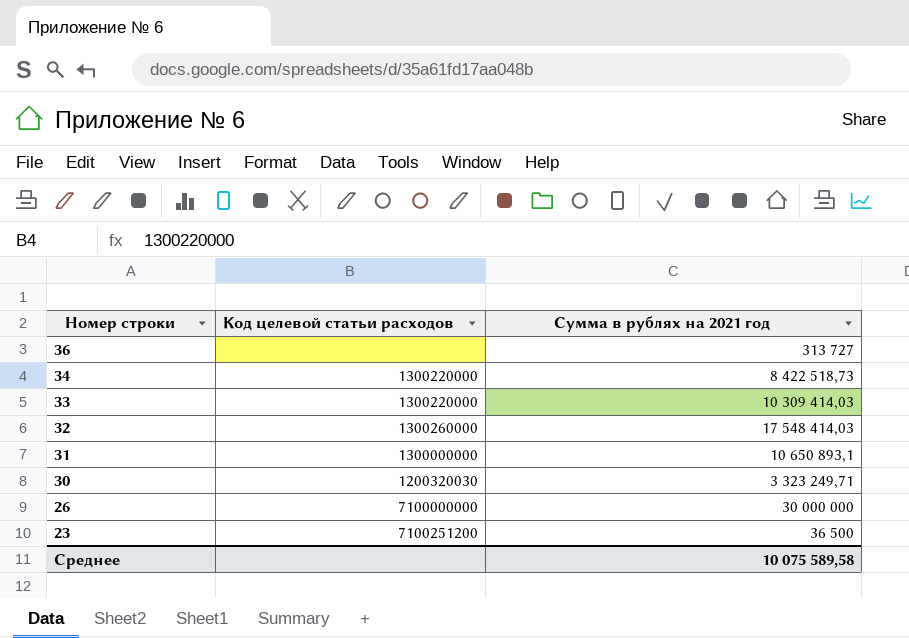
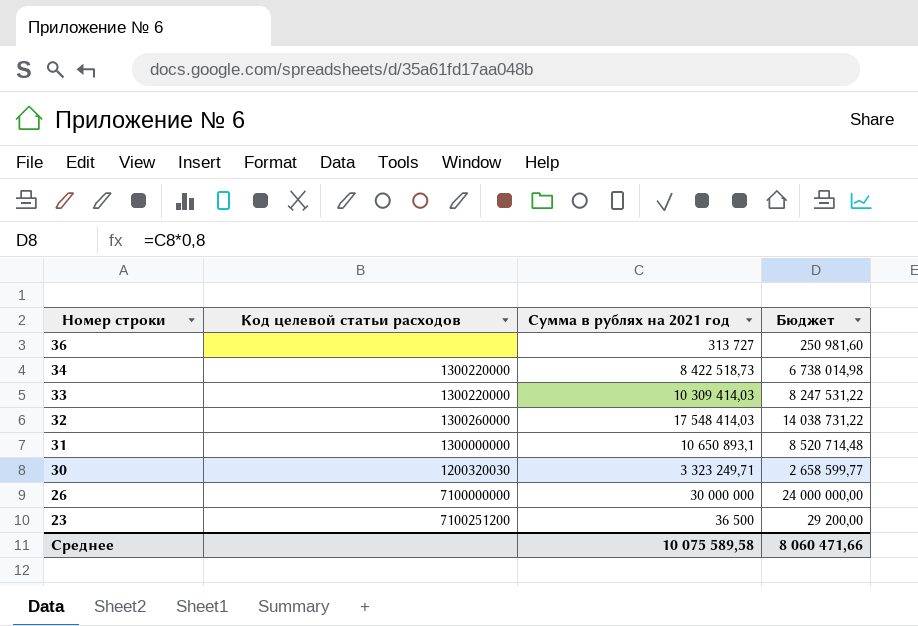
column Бюджет | formula: none -> [Сумма в рублях на 2021 год] * 0,8

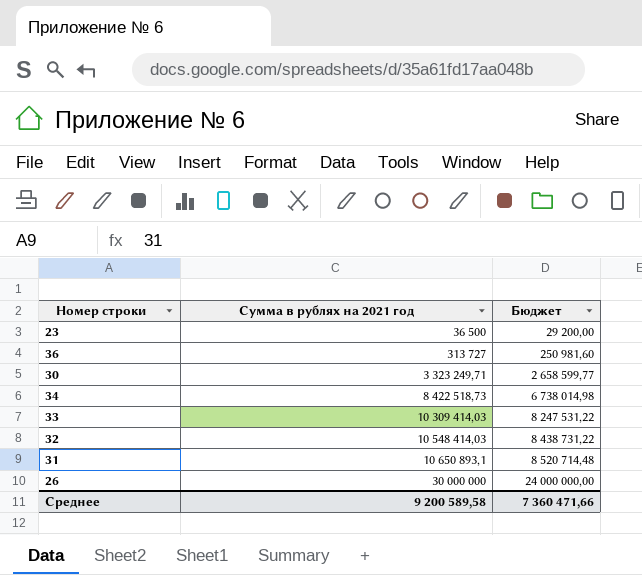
row order: Номер строки descending -> Сумма в рублях на 2021 год ascending
column Код целевой статьи расходов | position: 2 -> none
32 | Сумма в рублях на 2021 год: 17 548 414,03 -> 10 548 414,03
32 | Бюджет: 14 038 731,22 -> 8 438 731,22
Среднее | Сумма в рублях на 2021 год: 10 075 589,58 -> 9 200 589,58
Среднее | Бюджет: 8 060 471,66 -> 7 360 471,66

